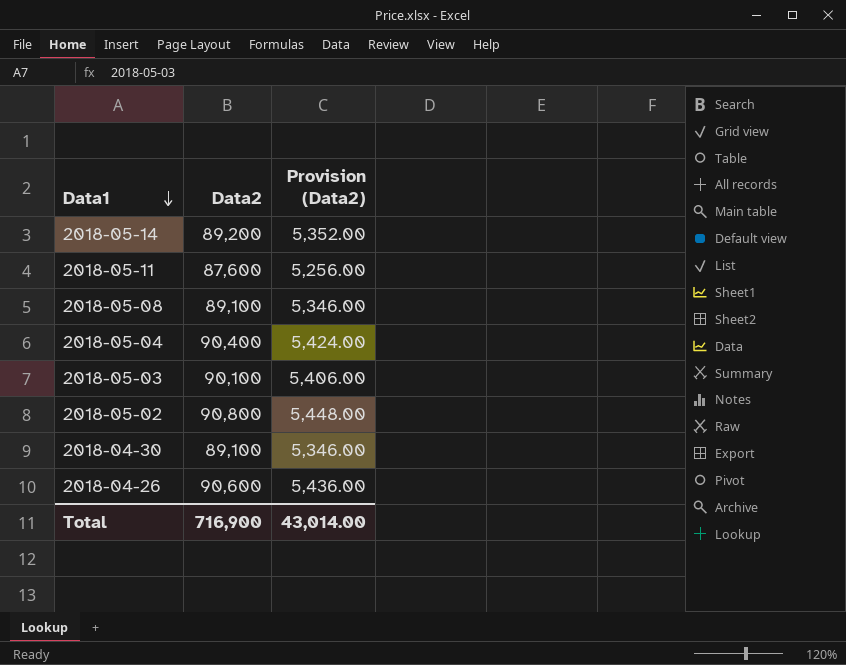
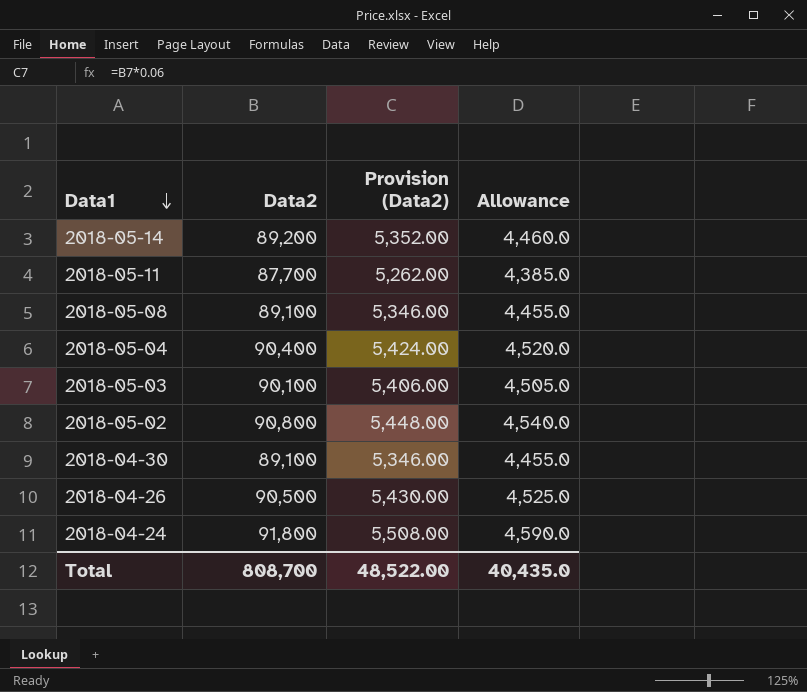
column Allowance | formula: none -> [Data2] * 0.05
2018-05-11 | Data2: 87,600 -> 87,700
2018-05-11 | Provision (Data2): 5,256.00 -> 5,262.00
2018-04-26 | Data2: 90,600 -> 90,500
2018-04-26 | Provision (Data2): 5,436.00 -> 5,430.00
row 2018-04-24: none -> 91,800 | 5,508.00 | 4,590.0
Total | Data2: 716,900 -> 808,700
Total | Provision (Data2): 43,014.00 -> 48,522.00

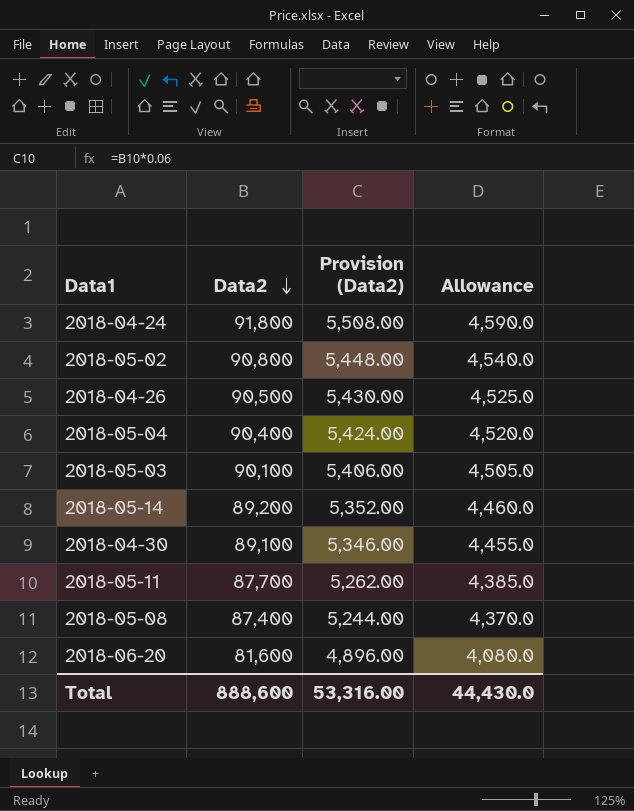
row order: Data1 descending -> Data2 descending
2018-05-08 | Data2: 89,100 -> 87,400
2018-05-08 | Provision (Data2): 5,346.00 -> 5,244.00
2018-05-08 | Allowance: 4,455.0 -> 4,370.0
row 2018-06-20: none -> 81,600 | 4,896.00 | 4,080.0
Total | Data2: 808,700 -> 888,600
Total | Provision (Data2): 48,522.00 -> 53,316.00
Total | Allowance: 40,435.0 -> 44,430.0

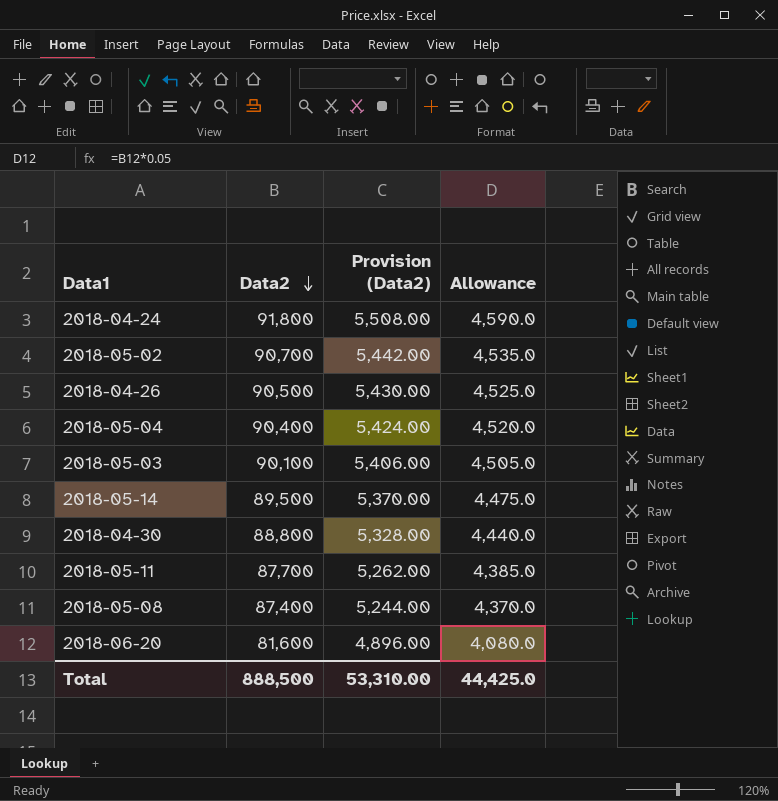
2018-05-02 | Data2: 90,800 -> 90,700
2018-05-02 | Provision (Data2): 5,448.00 -> 5,442.00
2018-05-02 | Allowance: 4,540.0 -> 4,535.0
2018-05-14 | Data2: 89,200 -> 89,500
2018-05-14 | Provision (Data2): 5,352.00 -> 5,370.00
2018-05-14 | Allowance: 4,460.0 -> 4,475.0
2018-04-30 | Data2: 89,100 -> 88,800
2018-04-30 | Provision (Data2): 5,346.00 -> 5,328.00
2018-04-30 | Allowance: 4,455.0 -> 4,440.0
Total | Data2: 888,600 -> 888,500
Total | Provision (Data2): 53,316.00 -> 53,310.00
Total | Allowance: 44,430.0 -> 44,425.0

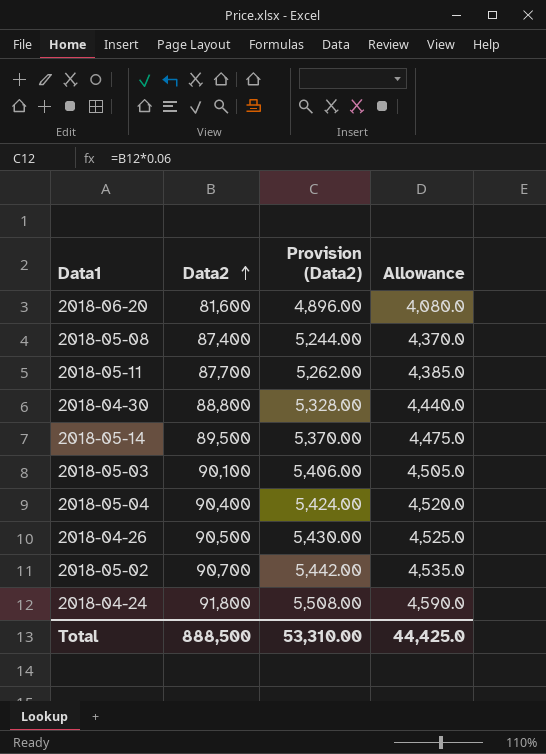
row order: Data2 descending -> Data2 ascending

